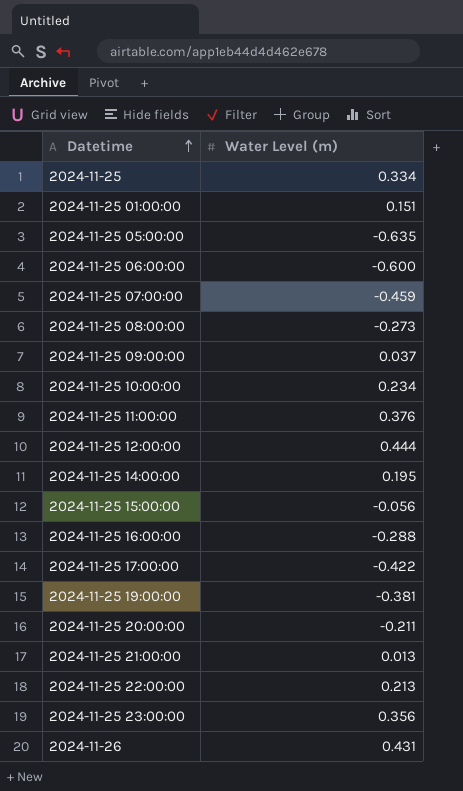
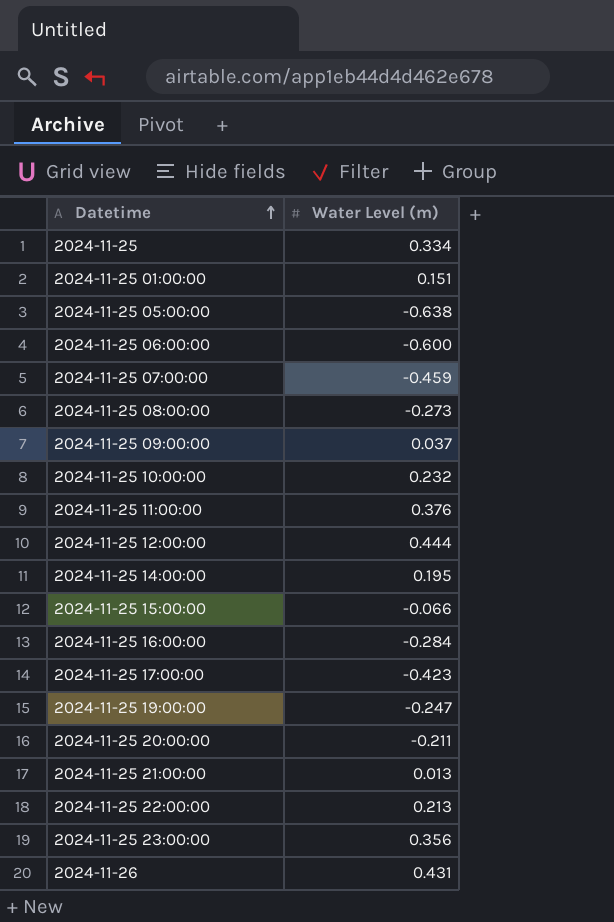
2024-11-25 05:00:00 | Water Level (m): -0.635 -> -0.638
2024-11-25 10:00:00 | Water Level (m): 0.234 -> 0.232
2024-11-25 15:00:00 | Water Level (m): -0.056 -> -0.066
2024-11-25 16:00:00 | Water Level (m): -0.288 -> -0.284
2024-11-25 17:00:00 | Water Level (m): -0.422 -> -0.423
2024-11-25 19:00:00 | Water Level (m): -0.381 -> -0.247

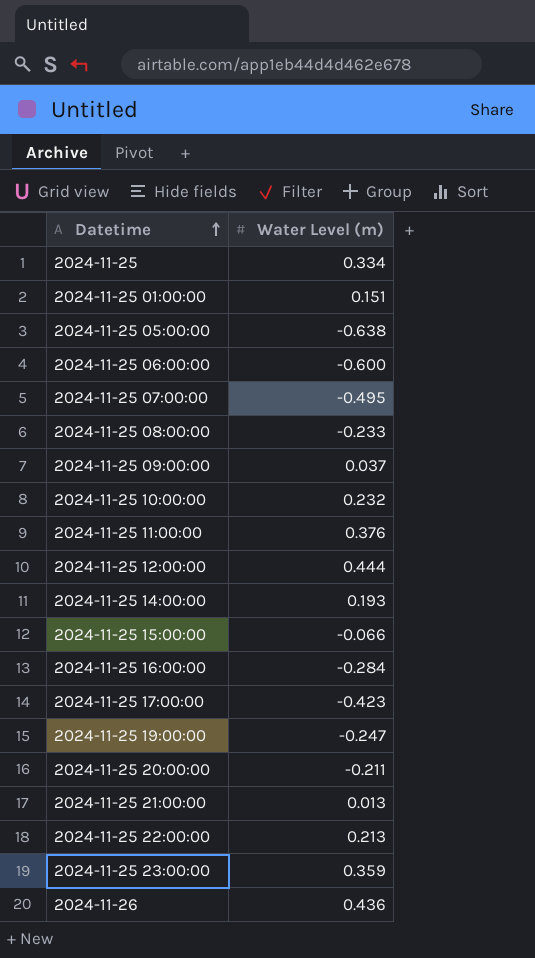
2024-11-25 07:00:00 | Water Level (m): -0.459 -> -0.495
2024-11-25 08:00:00 | Water Level (m): -0.273 -> -0.233
2024-11-25 14:00:00 | Water Level (m): 0.195 -> 0.193
2024-11-25 23:00:00 | Water Level (m): 0.356 -> 0.359
2024-11-26 | Water Level (m): 0.431 -> 0.436

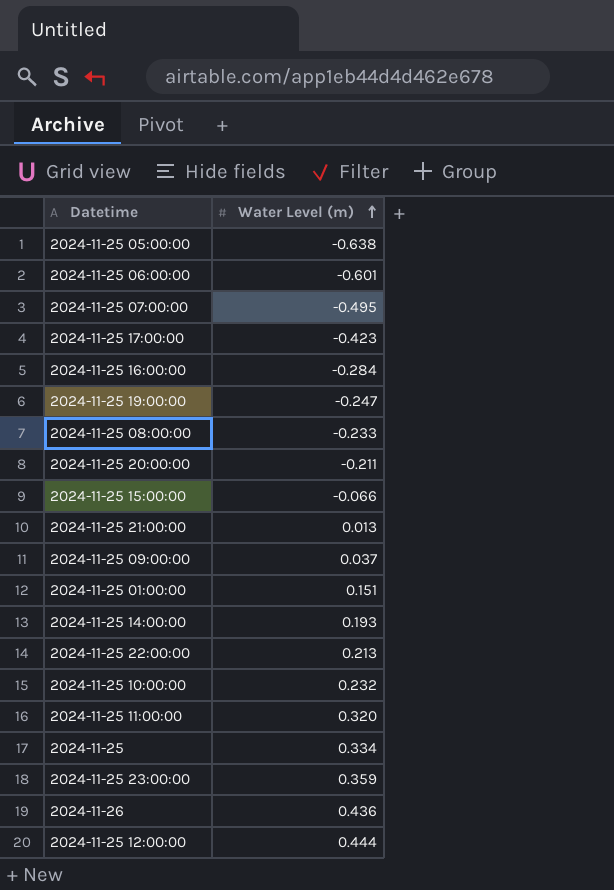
row order: Datetime ascending -> Water Level (m) ascending
2024-11-25 06:00:00 | Water Level (m): -0.600 -> -0.601
2024-11-25 11:00:00 | Water Level (m): 0.376 -> 0.320

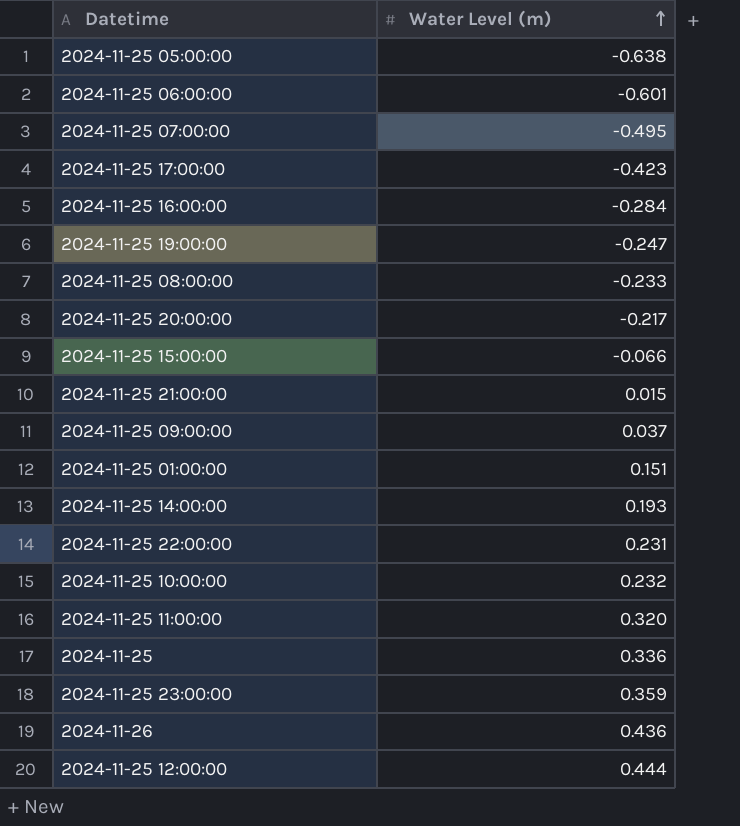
2024-11-25 20:00:00 | Water Level (m): -0.211 -> -0.217
2024-11-25 21:00:00 | Water Level (m): 0.013 -> 0.015
2024-11-25 22:00:00 | Water Level (m): 0.213 -> 0.231
2024-11-25 | Water Level (m): 0.334 -> 0.336

